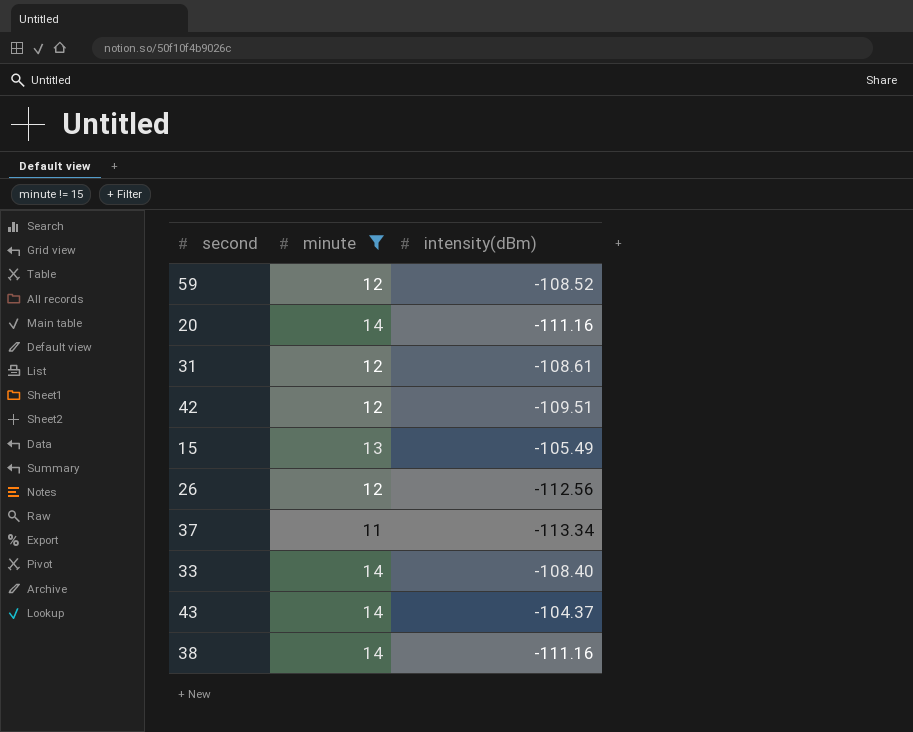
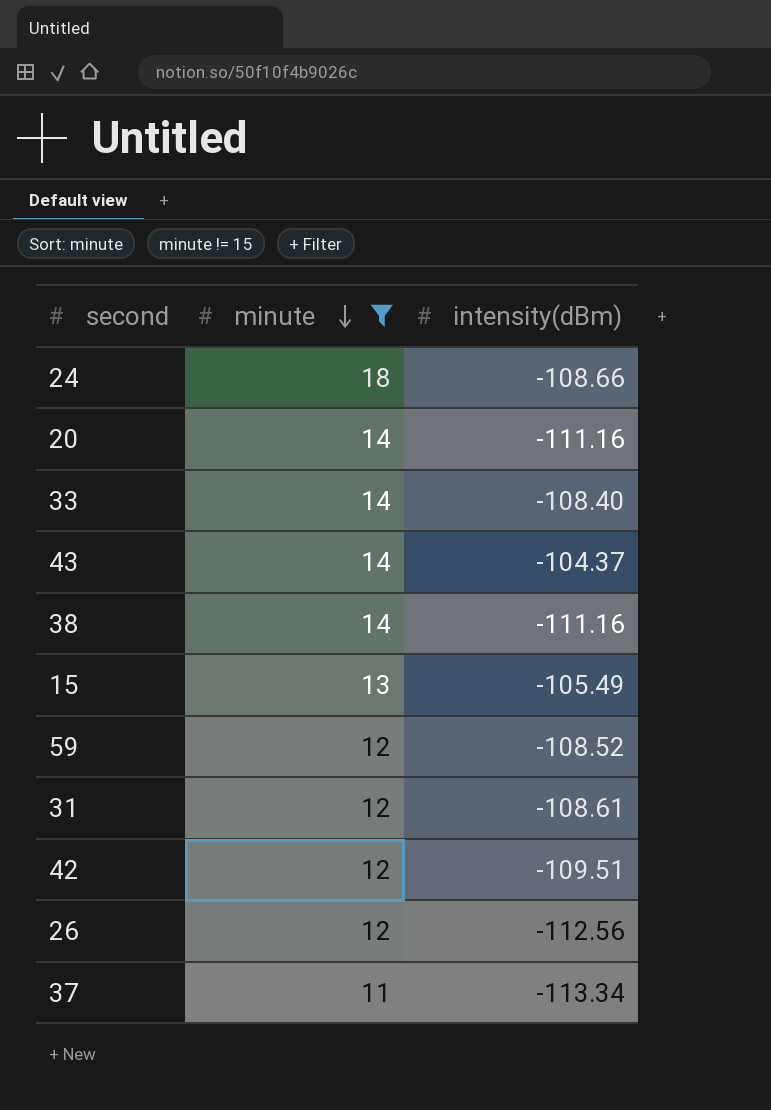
row order: none -> minute descending
row 24: none -> 18 | -108.66

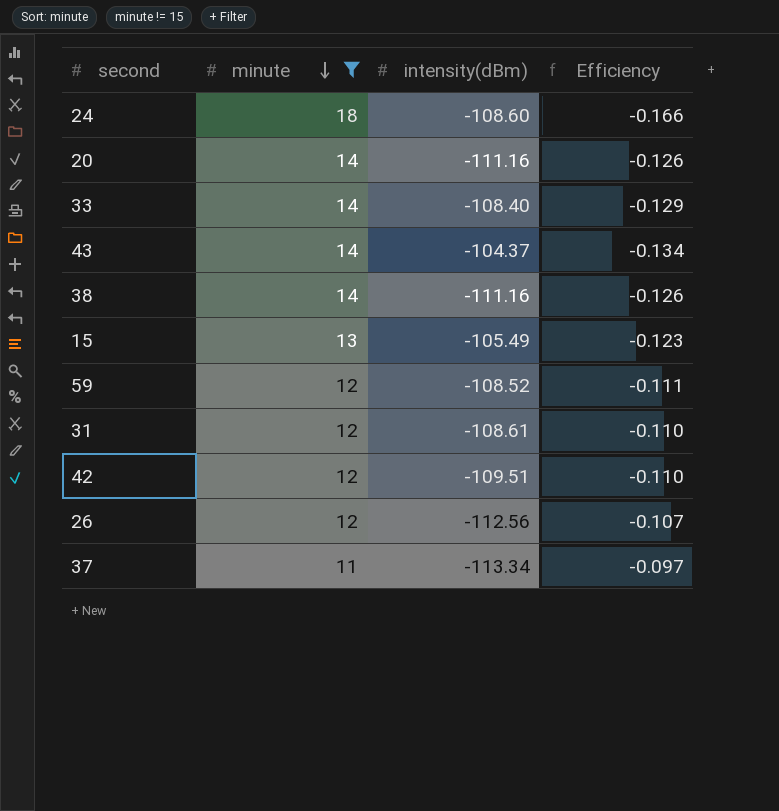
column Efficiency | formula: none -> [minute] / [intensity(dBm)]
24 | intensity(dBm): -108.66 -> -108.60

